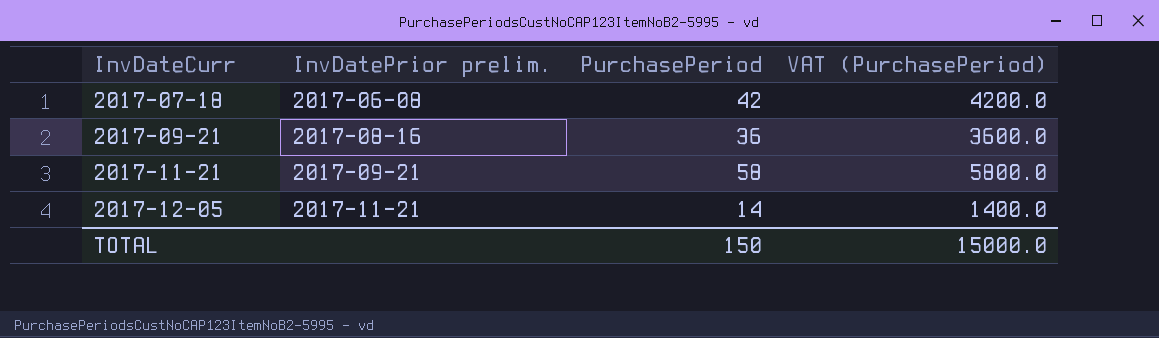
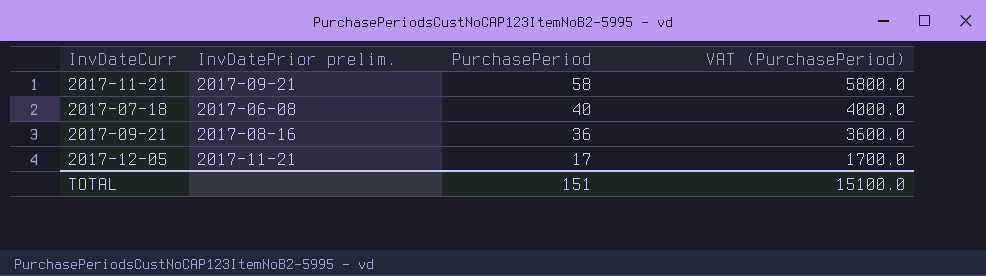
row order: InvDateCurr ascending -> PurchasePeriod descending
2017-07-18 | PurchasePeriod: 42 -> 40
2017-07-18 | VAT (PurchasePeriod): 4200.0 -> 4000.0
2017-12-05 | PurchasePeriod: 14 -> 17
2017-12-05 | VAT (PurchasePeriod): 1400.0 -> 1700.0
TOTAL | PurchasePeriod: 150 -> 151
TOTAL | VAT (PurchasePeriod): 15000.0 -> 15100.0

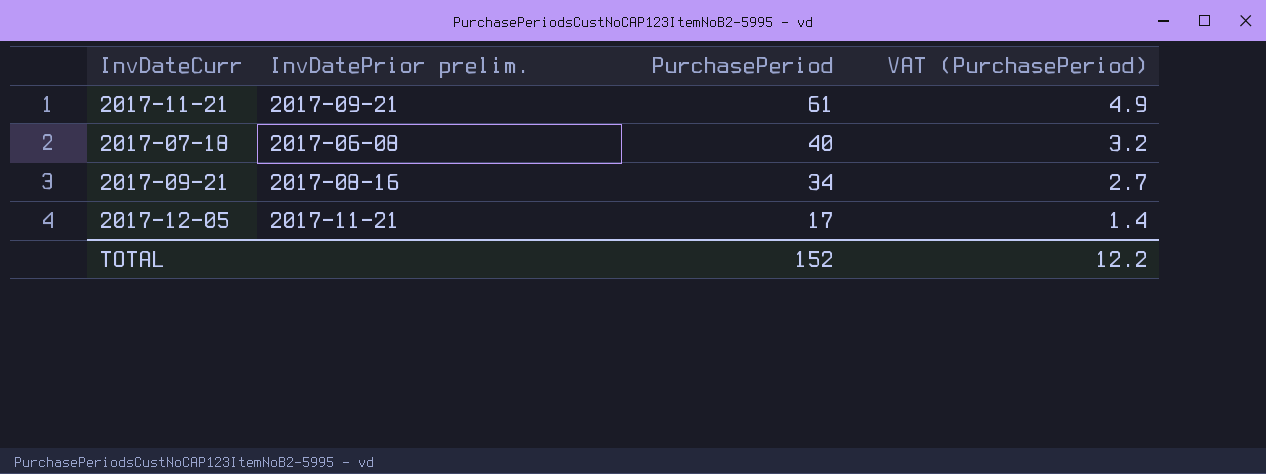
column VAT (PurchasePeriod) | formula: [PurchasePeriod] * 100 -> [PurchasePeriod] * 0.08
2017-11-21 | PurchasePeriod: 58 -> 61
2017-09-21 | PurchasePeriod: 36 -> 34
TOTAL | PurchasePeriod: 151 -> 152
TOTAL | VAT (PurchasePeriod): 15100.0 -> 12.2

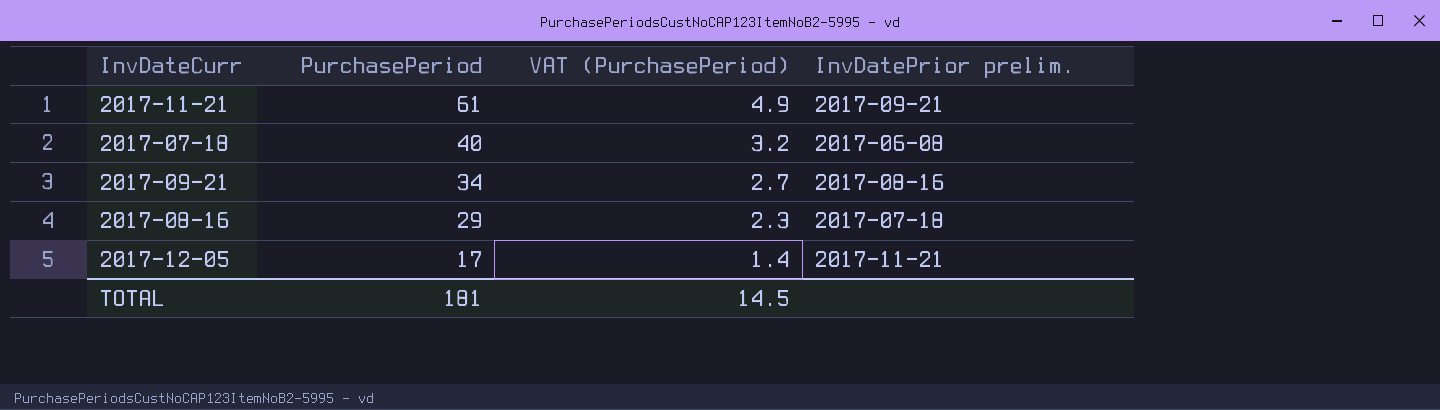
column InvDatePrior prelim. | position: 2 -> 4
row 2017-08-16: none -> 29 | 2.3 | 2017-07-18
TOTAL | PurchasePeriod: 152 -> 181
TOTAL | VAT (PurchasePeriod): 12.2 -> 14.5

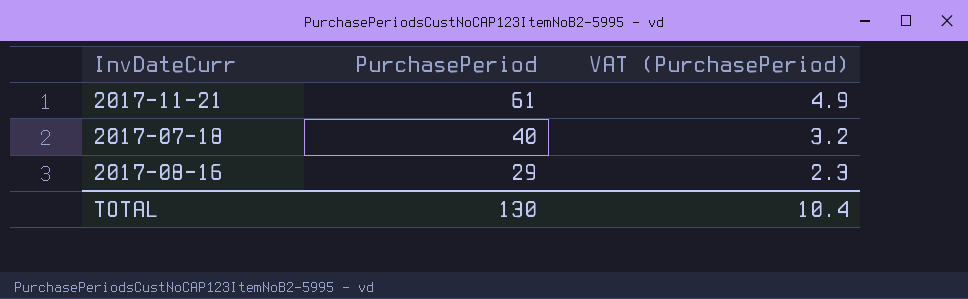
column InvDatePrior prelim. | position: 4 -> none
row 2017-09-21: 34 | 2.7 | 2017-08-16 -> none
row 2017-12-05: 17 | 1.4 | 2017-11-21 -> none
TOTAL | PurchasePeriod: 181 -> 130
TOTAL | VAT (PurchasePeriod): 14.5 -> 10.4

